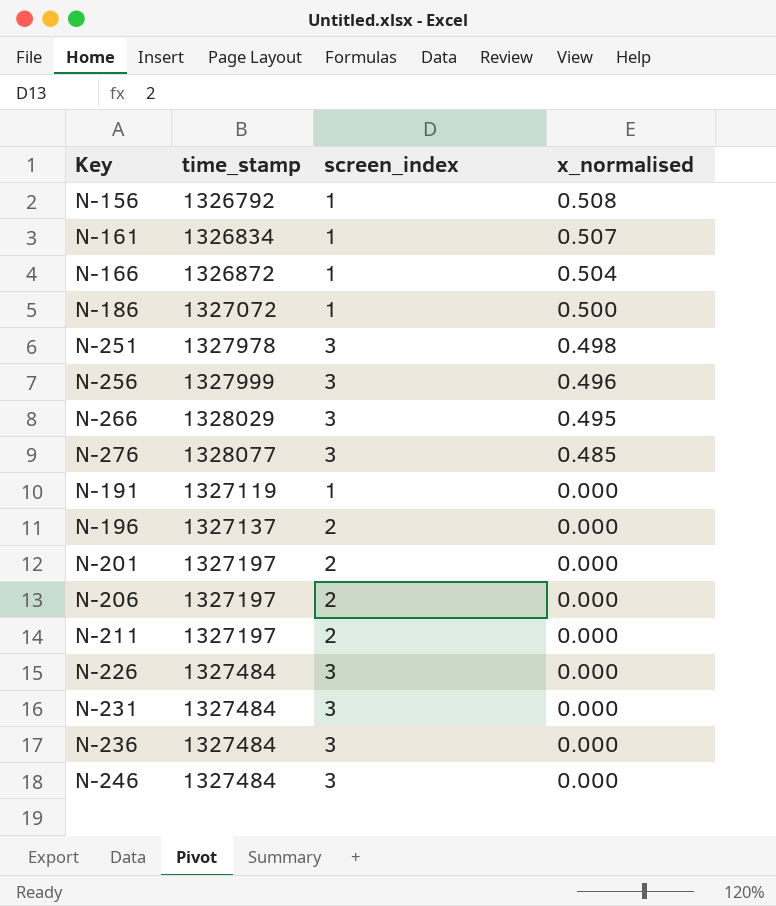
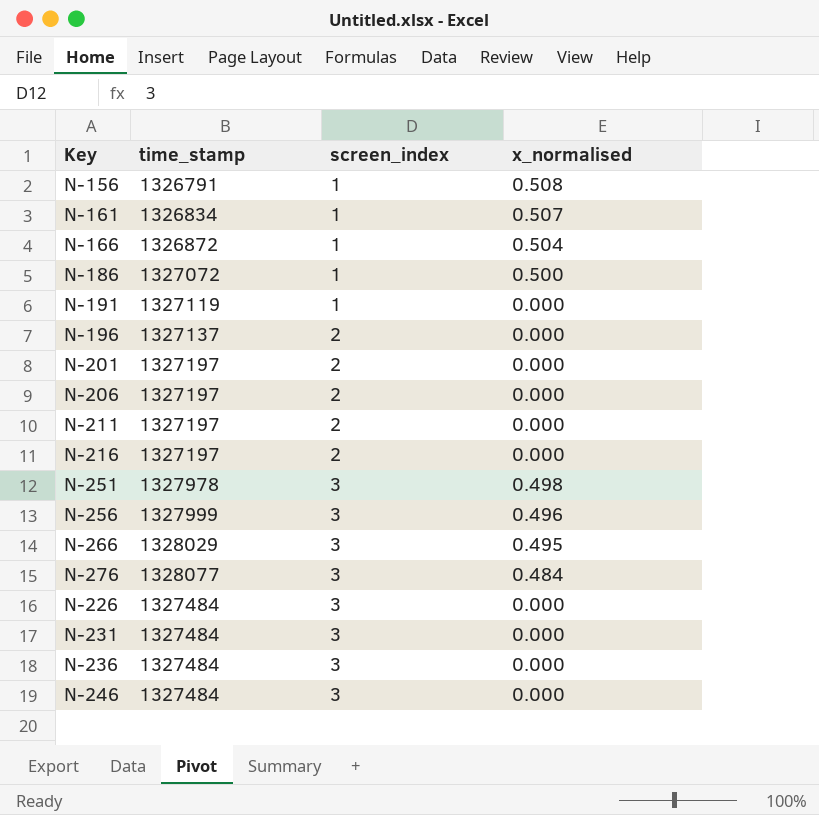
row order: x_normalised descending -> screen_index ascending
N-156 | time_stamp: 1326792 -> 1326791
row N-216: none -> 1327197 | 2 | 0.000
N-276 | x_normalised: 0.485 -> 0.484

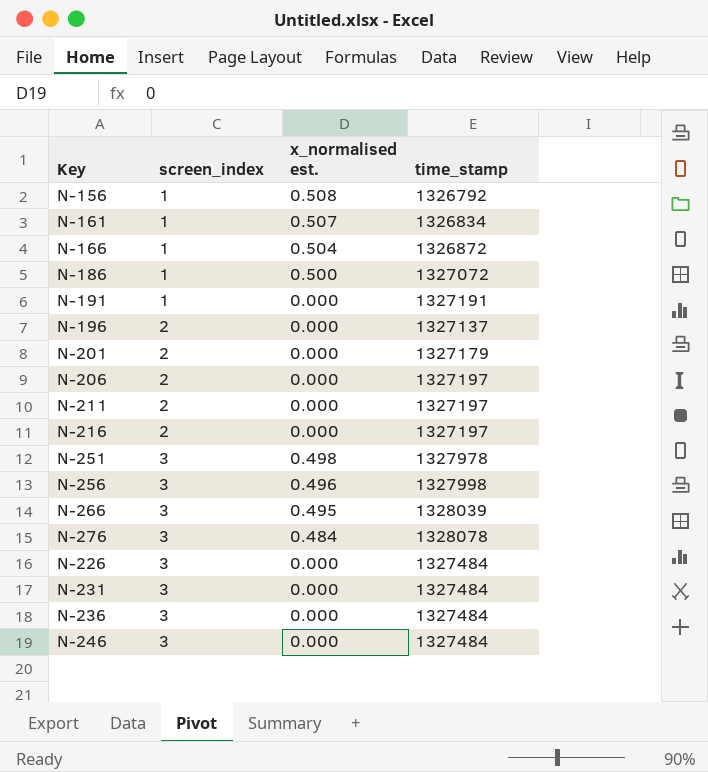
column name: x_normalised -> x_normalised est.
column time_stamp | position: 2 -> 4
N-156 | time_stamp: 1326791 -> 1326792
N-191 | time_stamp: 1327119 -> 1327191
N-201 | time_stamp: 1327197 -> 1327179
N-256 | time_stamp: 1327999 -> 1327998
N-266 | time_stamp: 1328029 -> 1328039
N-276 | time_stamp: 1328077 -> 1328078

